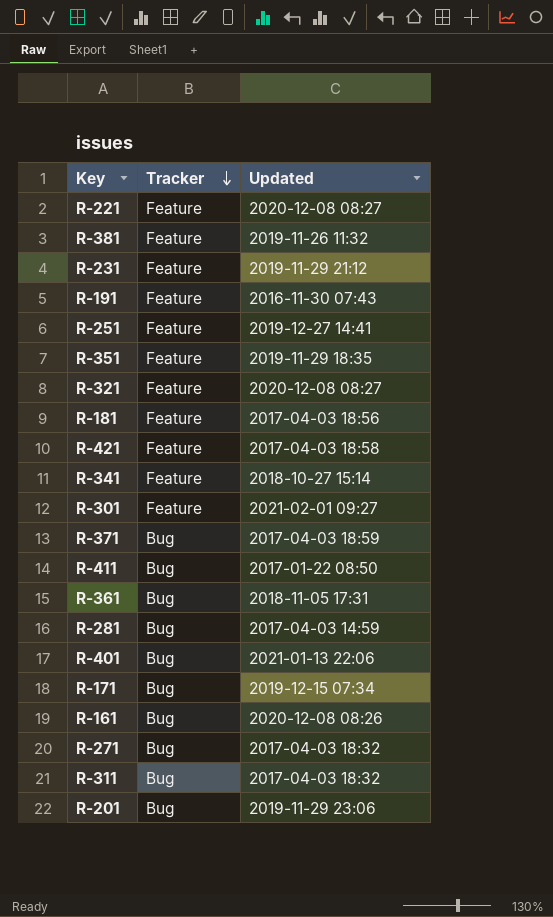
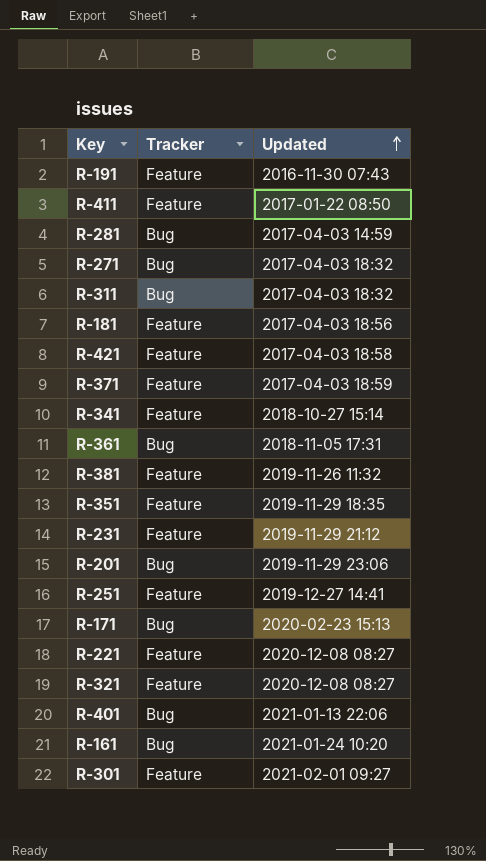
row order: Tracker descending -> Updated ascending
R-411 | Tracker: Bug -> Feature
R-371 | Tracker: Bug -> Feature
R-171 | Updated: 2019-12-15 07:34 -> 2020-02-23 15:13
R-161 | Updated: 2020-12-08 08:26 -> 2021-01-24 10:20

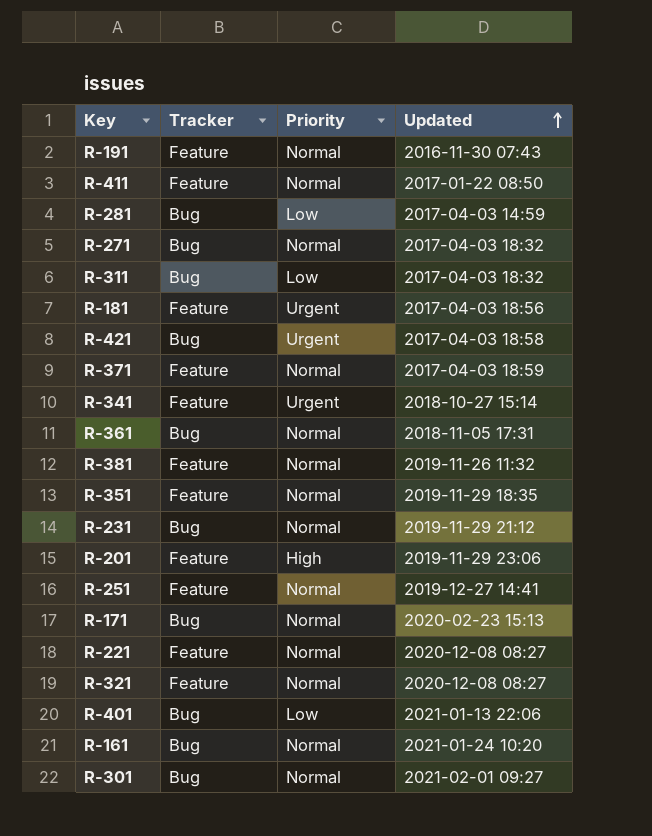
column Priority | position: none -> 3
R-421 | Tracker: Feature -> Bug
R-231 | Tracker: Feature -> Bug
R-201 | Tracker: Bug -> Feature
R-301 | Tracker: Feature -> Bug

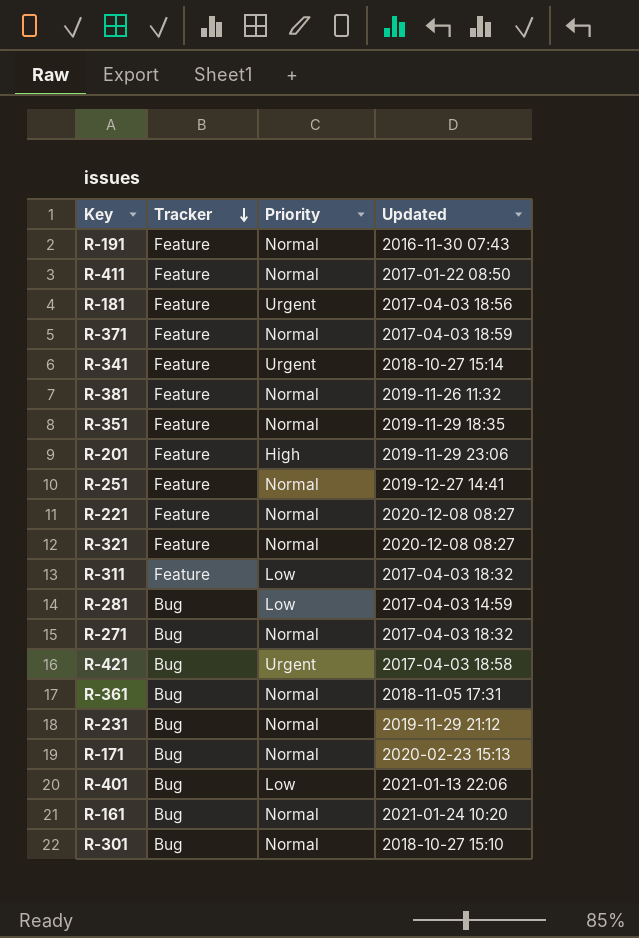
row order: Updated ascending -> Tracker descending
R-311 | Tracker: Bug -> Feature
R-301 | Updated: 2021-02-01 09:27 -> 2018-10-27 15:10

